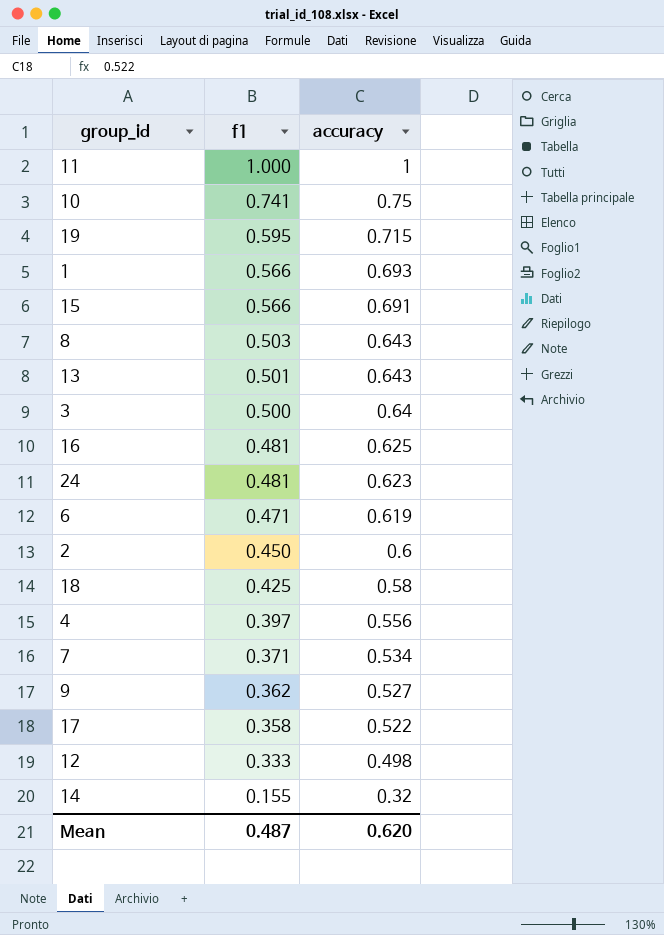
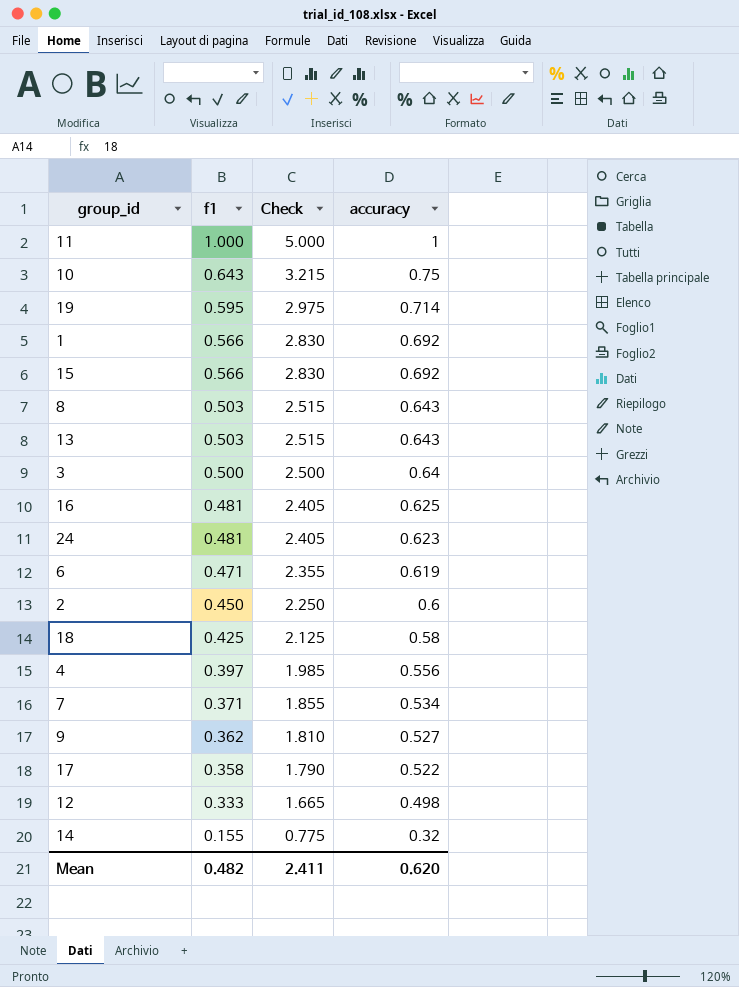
column Check | formula: none -> [f1] * 5
10 | f1: 0.741 -> 0.643
19 | accuracy: 0.715 -> 0.714
1 | accuracy: 0.693 -> 0.692
15 | accuracy: 0.691 -> 0.692
13 | f1: 0.501 -> 0.503
Mean | f1: 0.487 -> 0.482

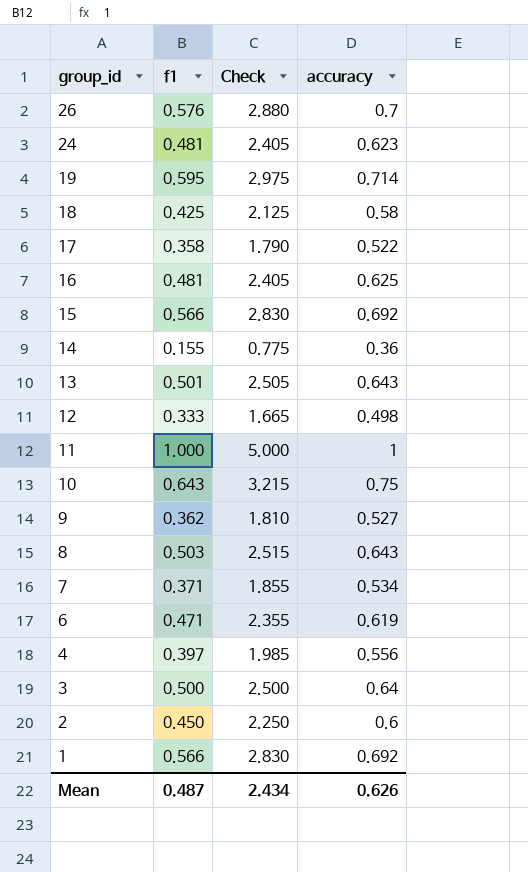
row order: f1 descending -> group_id descending
row 26: none -> 0.576 | 2.880 | 0.7
14 | accuracy: 0.32 -> 0.36
13 | f1: 0.503 -> 0.501
13 | Check: 2.515 -> 2.505
Mean | f1: 0.482 -> 0.487
Mean | Check: 2.411 -> 2.434
Mean | accuracy: 0.620 -> 0.626

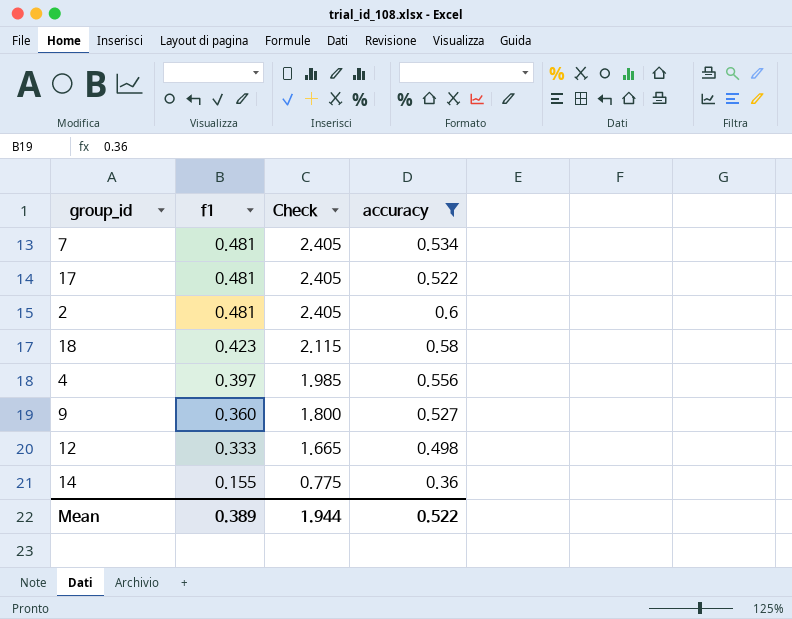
filter: none -> accuracy <= 0.6
row order: group_id descending -> f1 descending
7 | f1: 0.371 -> 0.481
7 | Check: 1.855 -> 2.405
17 | f1: 0.358 -> 0.481
17 | Check: 1.790 -> 2.405
2 | f1: 0.450 -> 0.481
2 | Check: 2.250 -> 2.405
18 | f1: 0.425 -> 0.423
18 | Check: 2.125 -> 2.115
9 | f1: 0.362 -> 0.360
9 | Check: 1.810 -> 1.800
Mean | f1: 0.487 -> 0.389
Mean | Check: 2.434 -> 1.944
Mean | accuracy: 0.626 -> 0.522

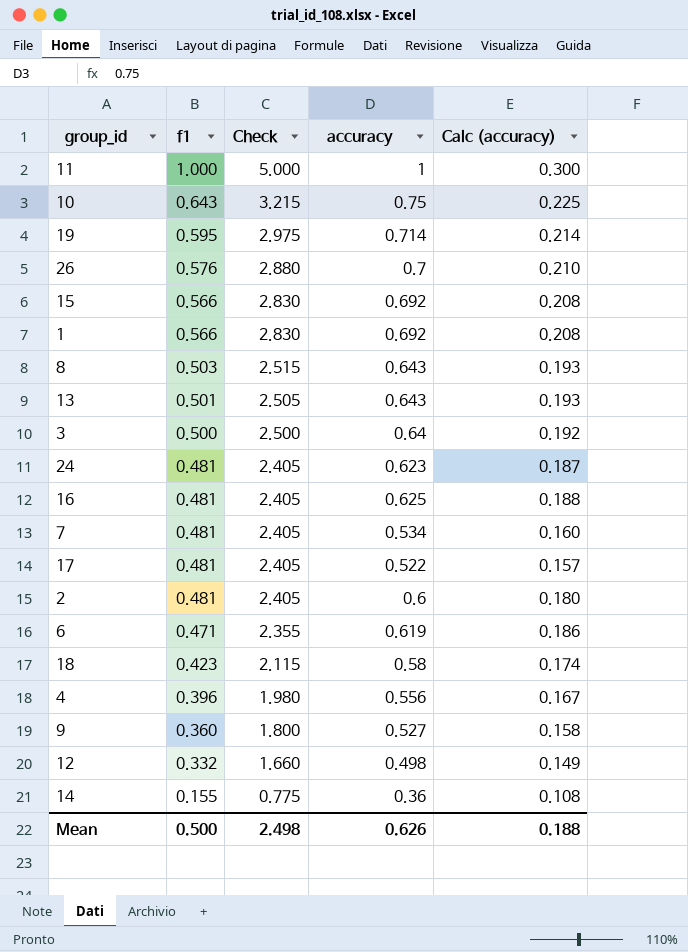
filter: accuracy <= 0.6 -> none
column Calc (accuracy) | formula: none -> [accuracy] * 0.3
4 | f1: 0.397 -> 0.396
4 | Check: 1.985 -> 1.980
12 | f1: 0.333 -> 0.332
12 | Check: 1.665 -> 1.660
Mean | f1: 0.389 -> 0.500
Mean | Check: 1.944 -> 2.498
Mean | accuracy: 0.522 -> 0.626

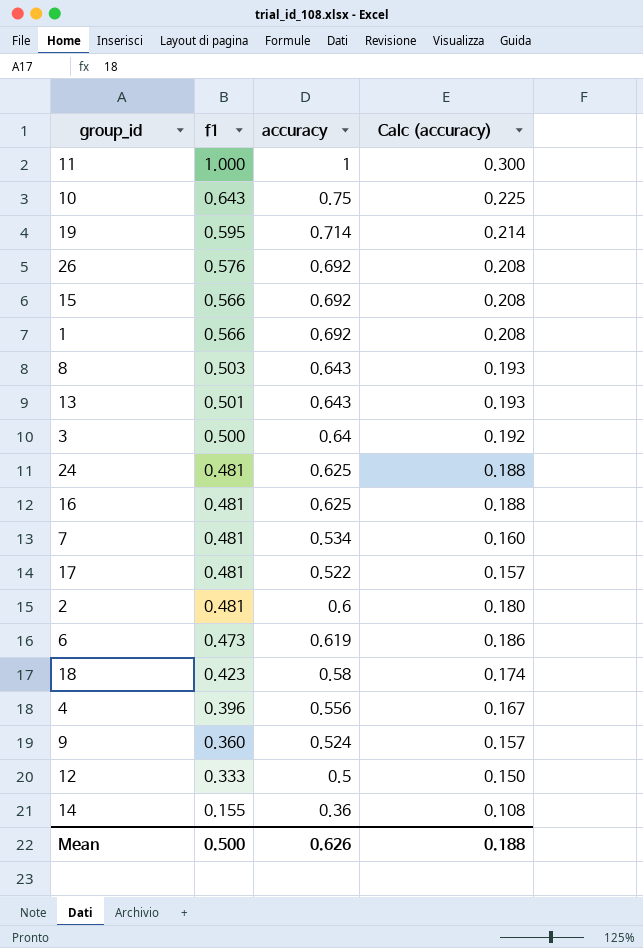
column Check | formula: [f1] * 5 -> none
26 | accuracy: 0.7 -> 0.692
26 | Calc (accuracy): 0.210 -> 0.208
24 | accuracy: 0.623 -> 0.625
24 | Calc (accuracy): 0.187 -> 0.188
6 | f1: 0.471 -> 0.473
9 | accuracy: 0.527 -> 0.524
9 | Calc (accuracy): 0.158 -> 0.157
12 | f1: 0.332 -> 0.333
12 | accuracy: 0.498 -> 0.5
12 | Calc (accuracy): 0.149 -> 0.150

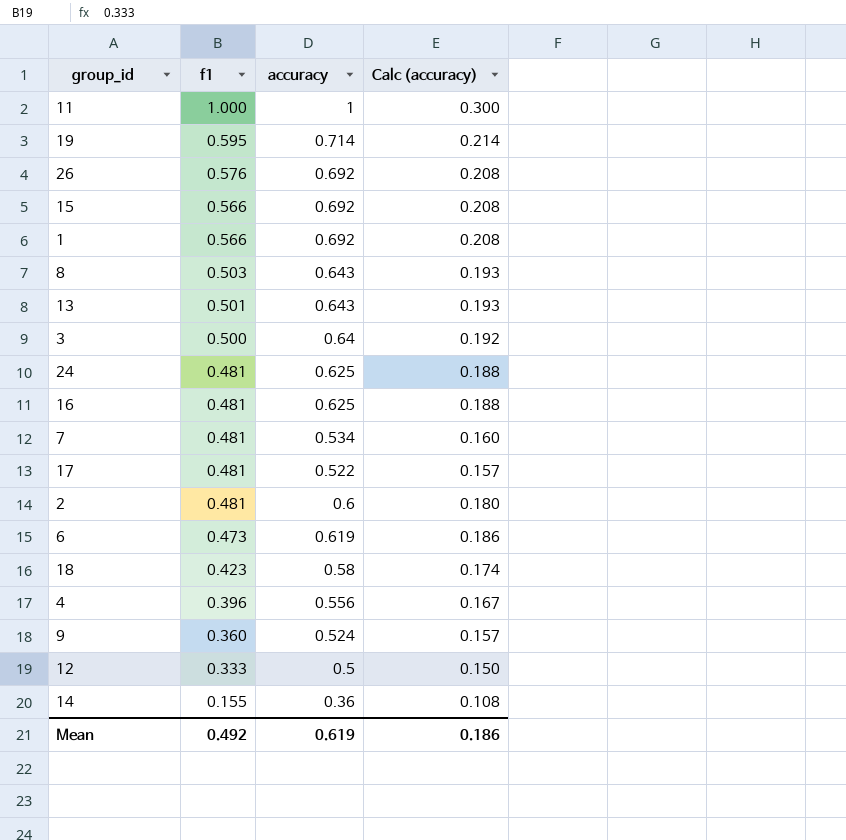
row 10: 0.643 | 0.75 | 0.225 -> none
Mean | f1: 0.500 -> 0.492
Mean | accuracy: 0.626 -> 0.619
Mean | Calc (accuracy): 0.188 -> 0.186

